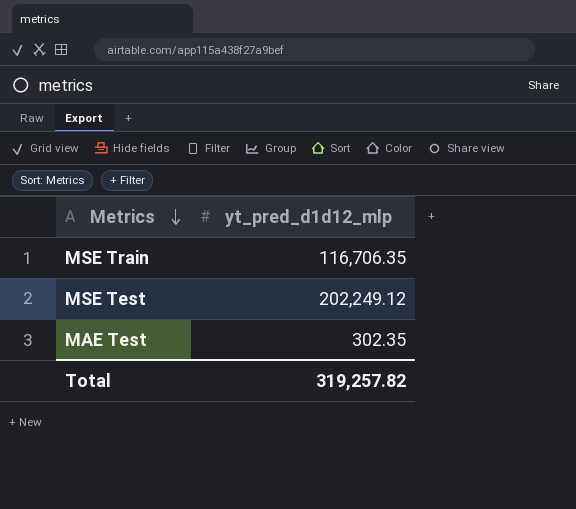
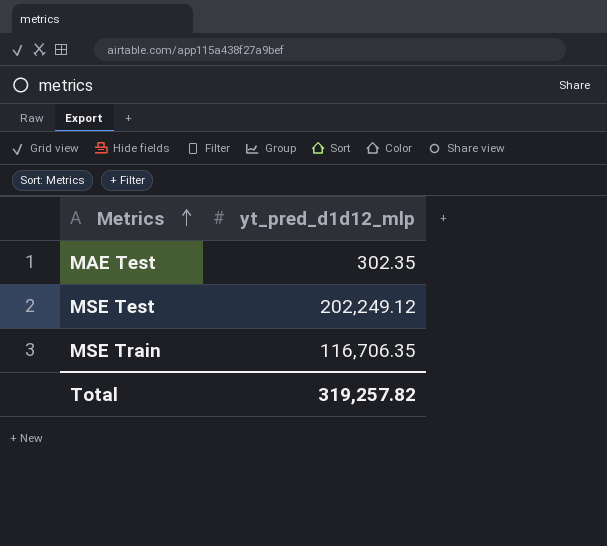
row order: Metrics descending -> Metrics ascending

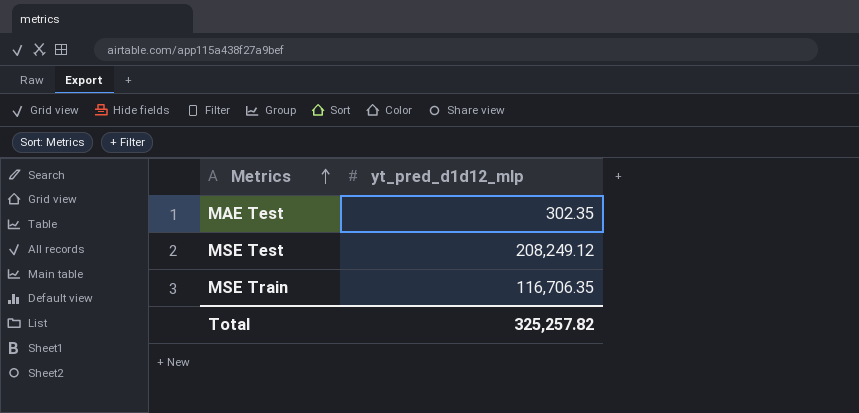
MSE Test | yt_pred_d1d12_mlp: 202,249.12 -> 208,249.12
Total | yt_pred_d1d12_mlp: 319,257.82 -> 325,257.82

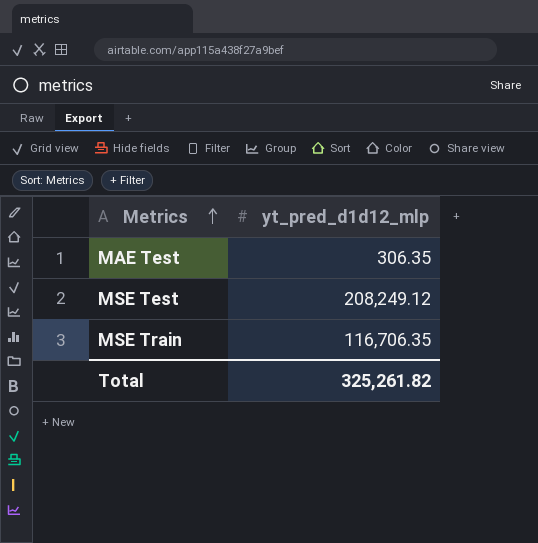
MAE Test | yt_pred_d1d12_mlp: 302.35 -> 306.35
Total | yt_pred_d1d12_mlp: 325,257.82 -> 325,261.82

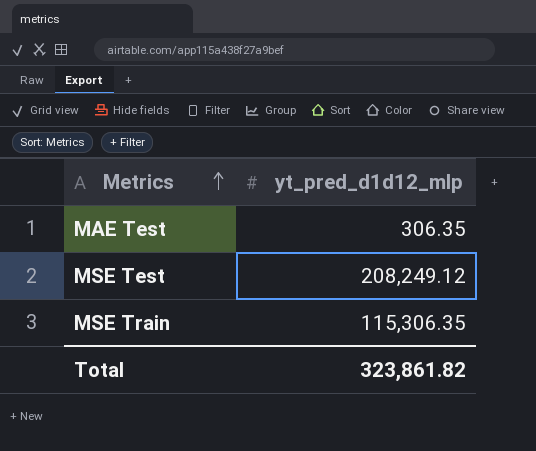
MSE Train | yt_pred_d1d12_mlp: 116,706.35 -> 115,306.35
Total | yt_pred_d1d12_mlp: 325,261.82 -> 323,861.82

